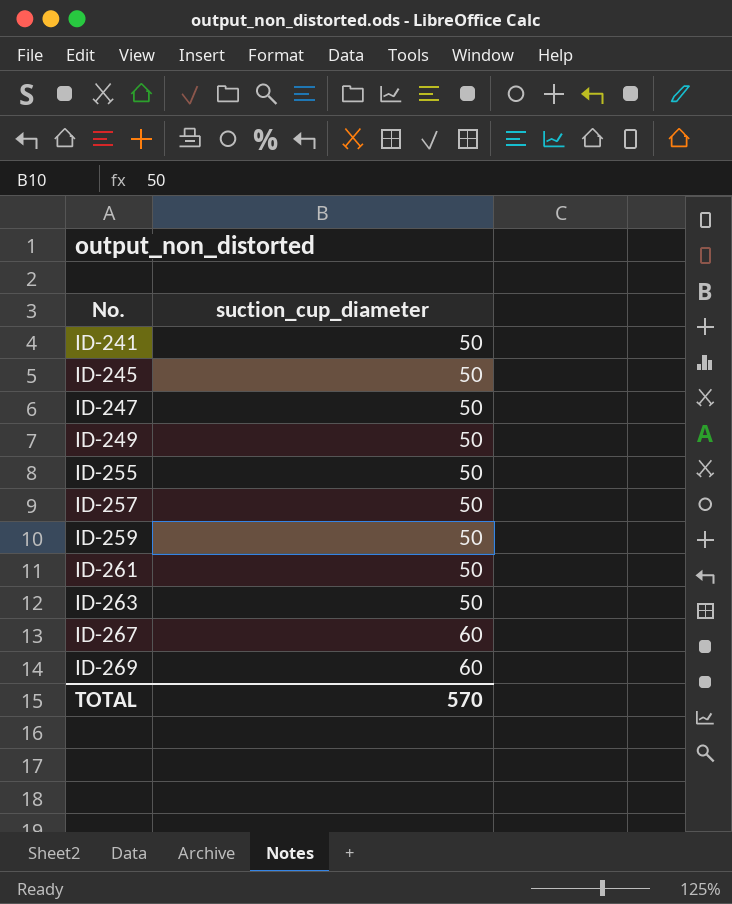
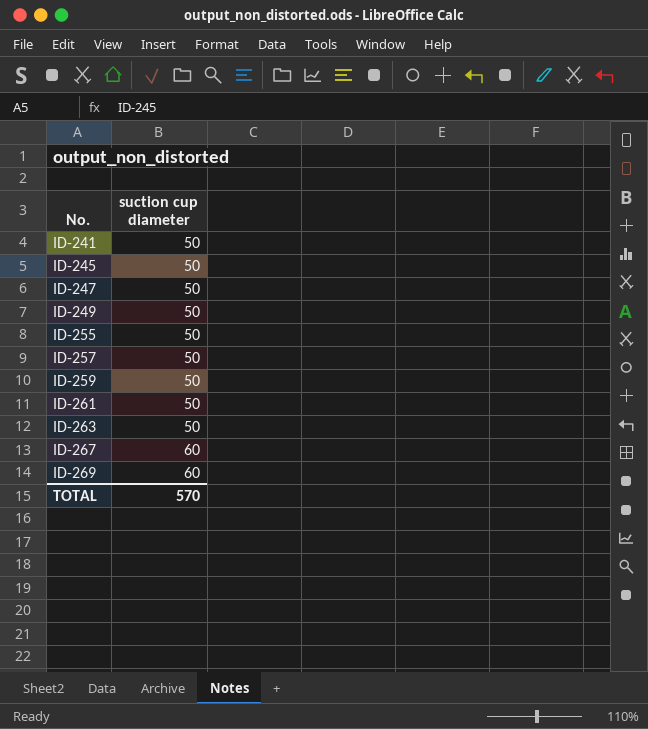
column name: suction_cup_diameter -> suction cup diameter

